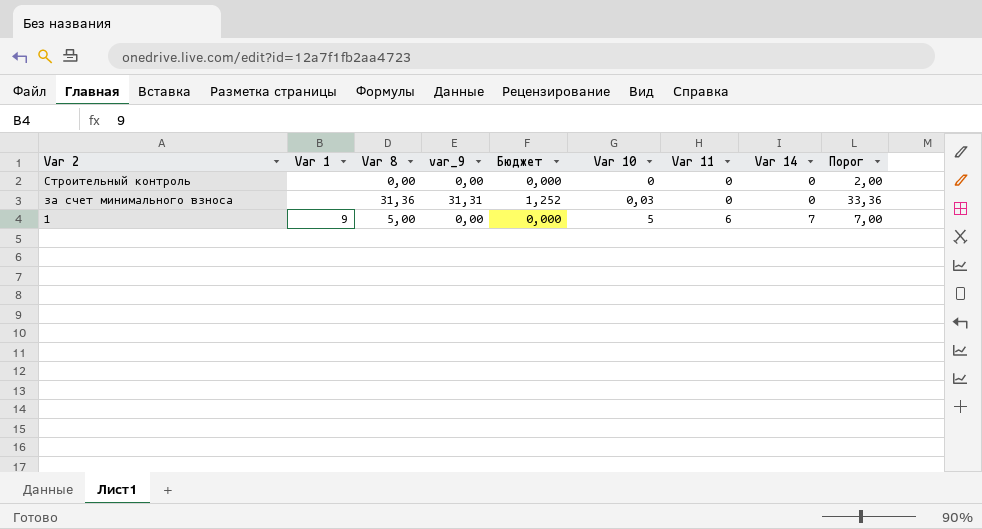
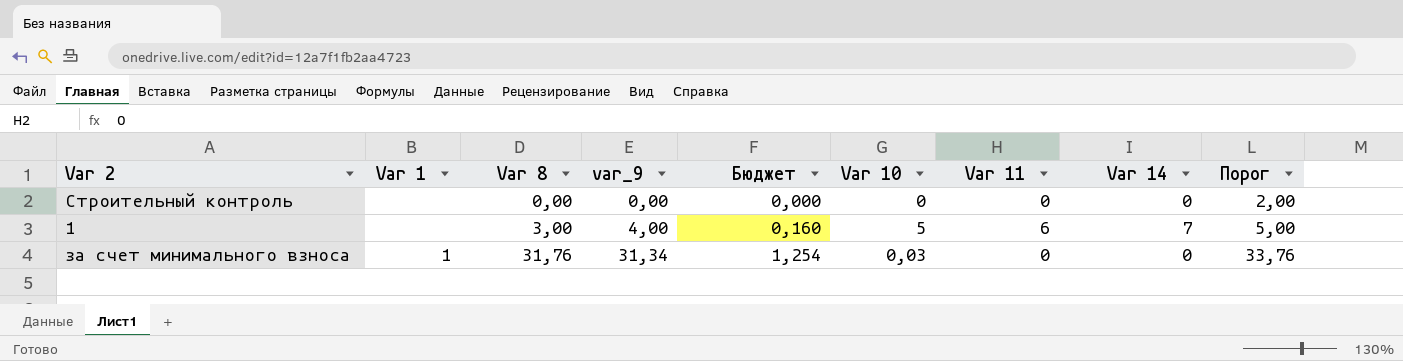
row order: Var 2 descending -> Var 8 ascending
1 | Var 1: 9 -> none
1 | Var 8: 5,00 -> 3,00
1 | var_9: 0,00 -> 4,00
1 | Бюджет: 0,000 -> 0,160
1 | Порог: 7,00 -> 5,00
за счет минимального взноса | Var 1: none -> 1
за счет минимального взноса | Var 8: 31,36 -> 31,76
за счет минимального взноса | var_9: 31,31 -> 31,34
за счет минимального взноса | Бюджет: 1,252 -> 1,254
за счет минимального взноса | Порог: 33,36 -> 33,76

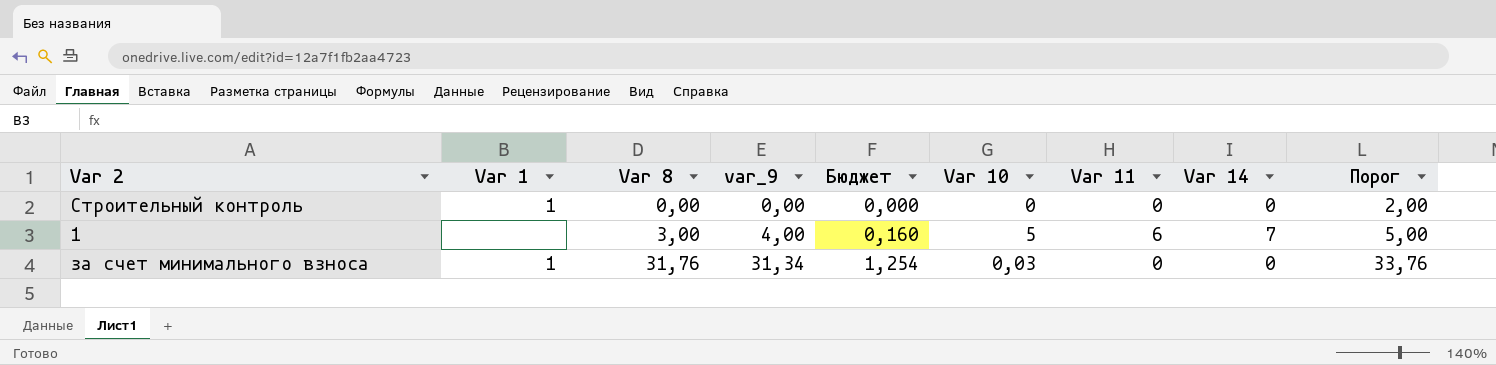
Строительный контроль | Var 1: none -> 1

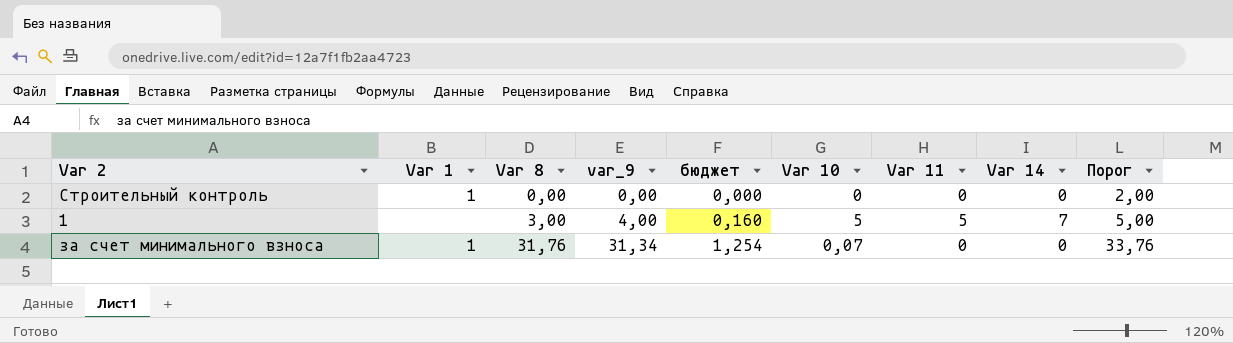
column name: Бюджет -> бюджет
1 | Var 11: 6 -> 5
за счет минимального взноса | Var 10: 0,03 -> 0,07

